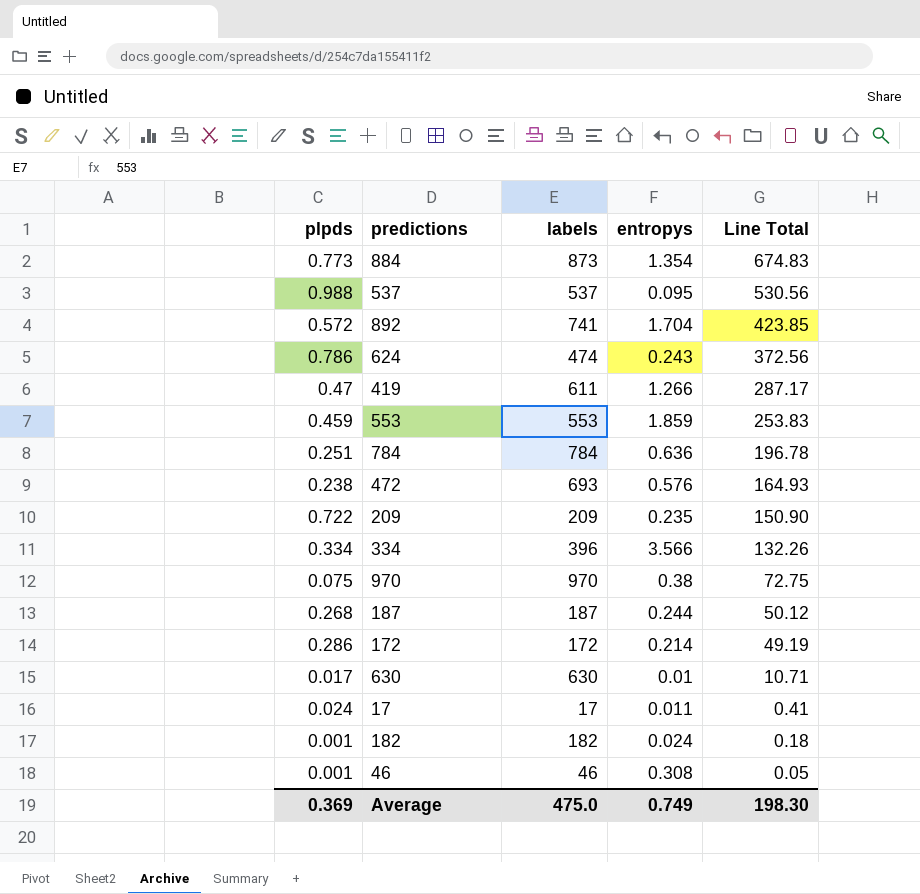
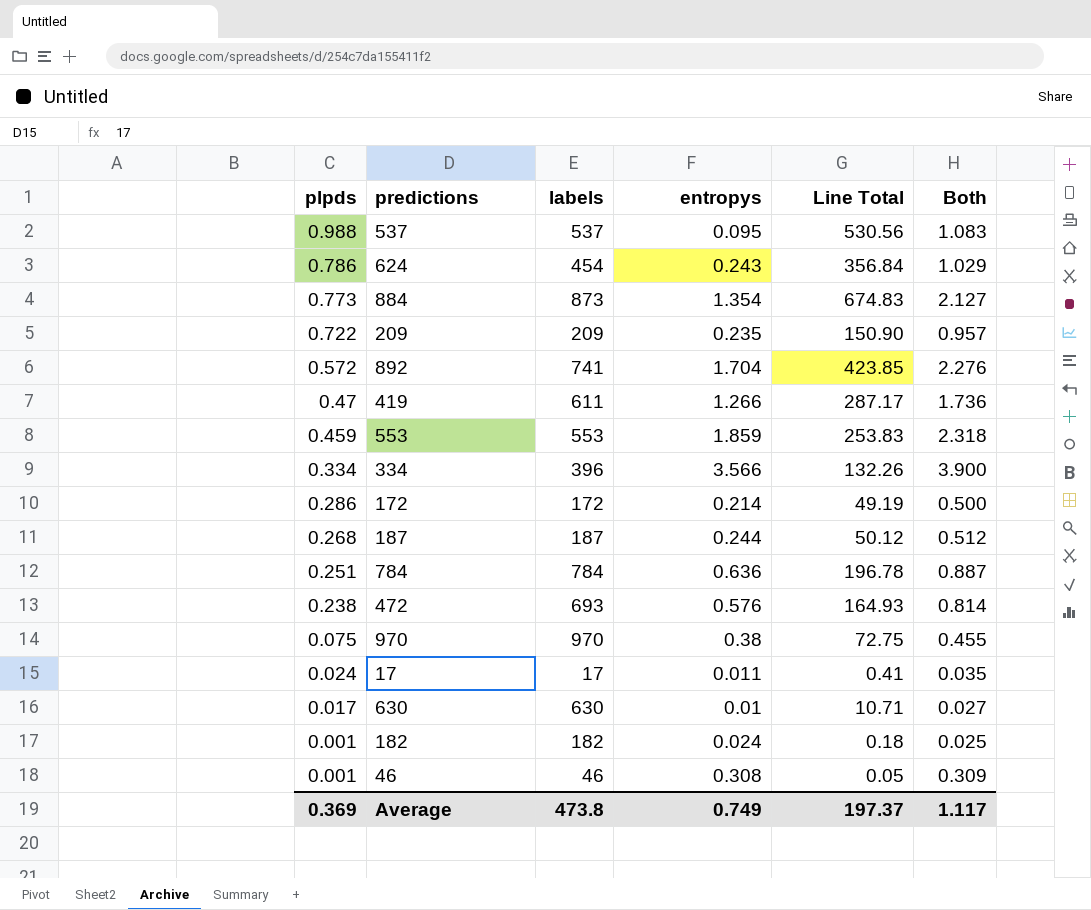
row order: Line Total descending -> plpds descending
column Both | formula: none -> [plpds] + [entropys]
624 | labels: 474 -> 454
624 | Line Total: 372.56 -> 356.84
Average | labels: 475.0 -> 473.8
Average | Line Total: 198.30 -> 197.37

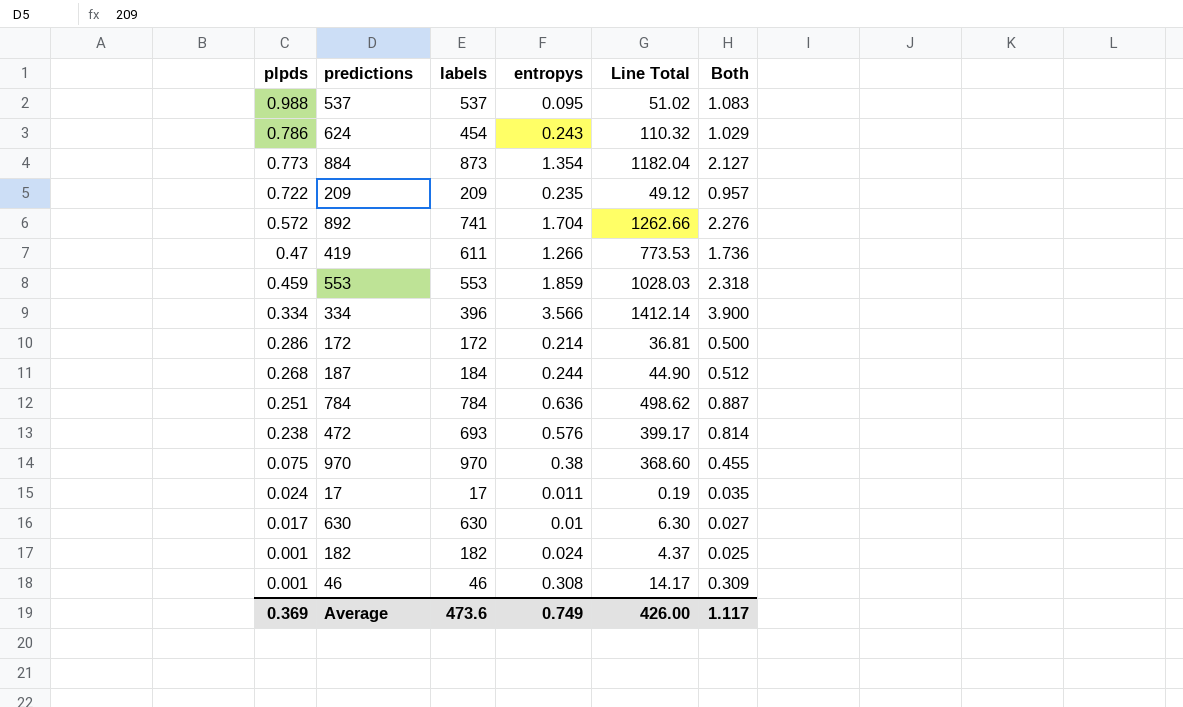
column Line Total | formula: [plpds] * [labels] -> [labels] * [entropys]
187 | labels: 187 -> 184
Average | labels: 473.8 -> 473.6
Average | Line Total: 197.37 -> 426.00

